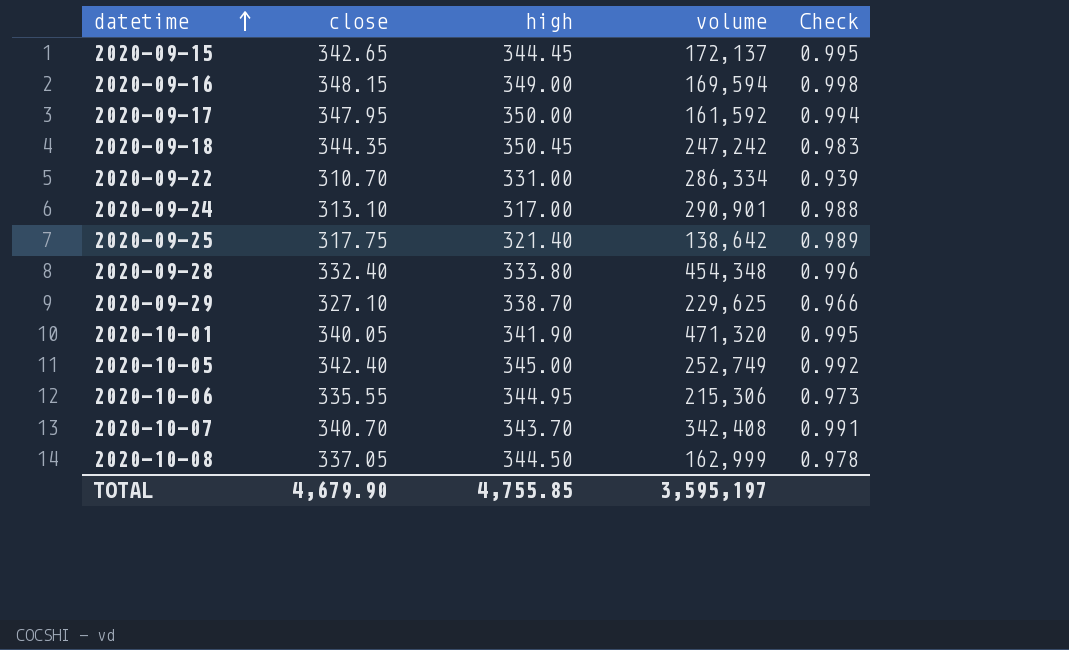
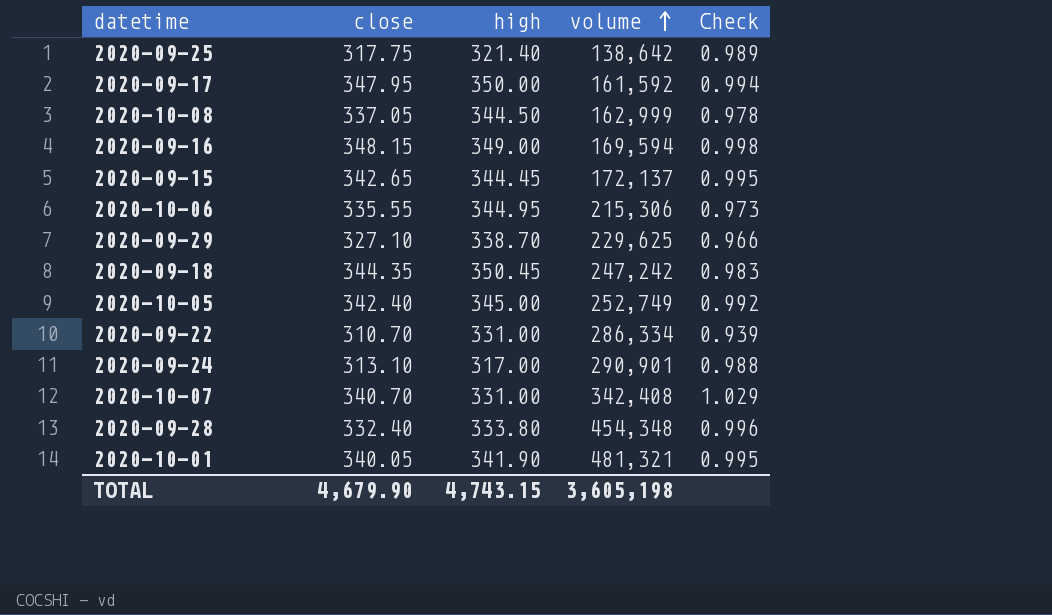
row order: datetime ascending -> volume ascending
2020-10-07 | high: 343.70 -> 331.00
2020-10-07 | Check: 0.991 -> 1.029
2020-10-01 | volume: 471,320 -> 481,321
TOTAL | high: 4,755.85 -> 4,743.15
TOTAL | volume: 3,595,197 -> 3,605,198

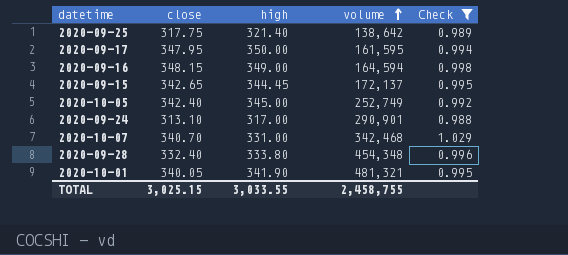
filter: none -> Check >= 0.988
2020-09-17 | volume: 161,592 -> 161,595
2020-09-16 | volume: 169,594 -> 164,594
2020-10-07 | volume: 342,408 -> 342,468
TOTAL | close: 4,679.90 -> 3,025.15
TOTAL | high: 4,743.15 -> 3,033.55
TOTAL | volume: 3,605,198 -> 2,458,755

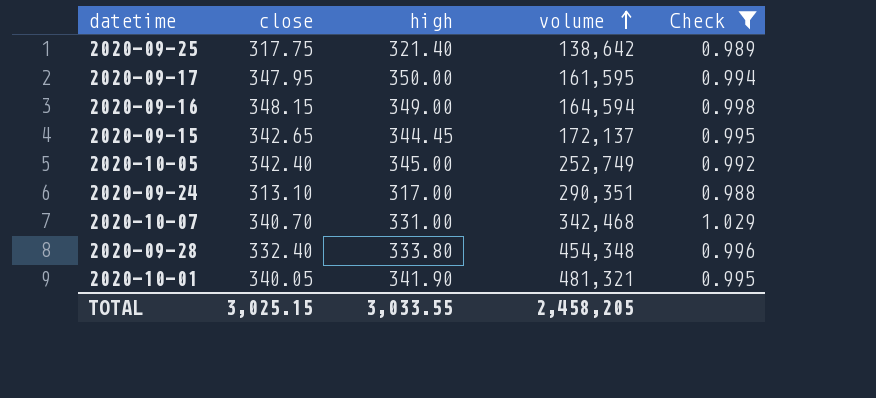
2020-09-24 | volume: 290,901 -> 290,351
TOTAL | volume: 2,458,755 -> 2,458,205

